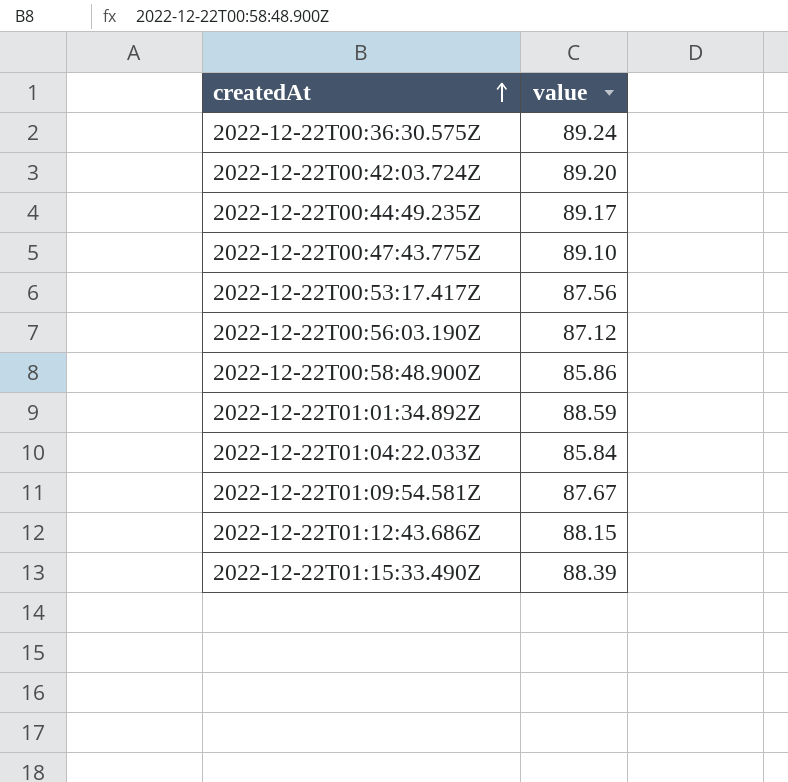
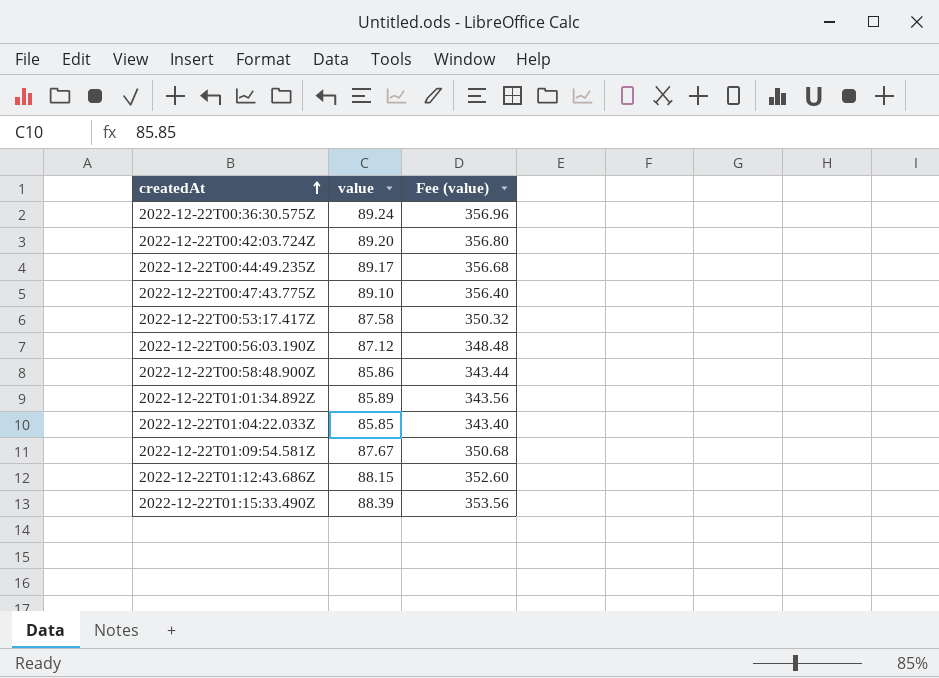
column Fee (value) | formula: none -> [value] * 4
2022-12-22T00:53:17.417Z | value: 87.56 -> 87.58
2022-12-22T01:01:34.892Z | value: 88.59 -> 85.89
2022-12-22T01:04:22.033Z | value: 85.84 -> 85.85

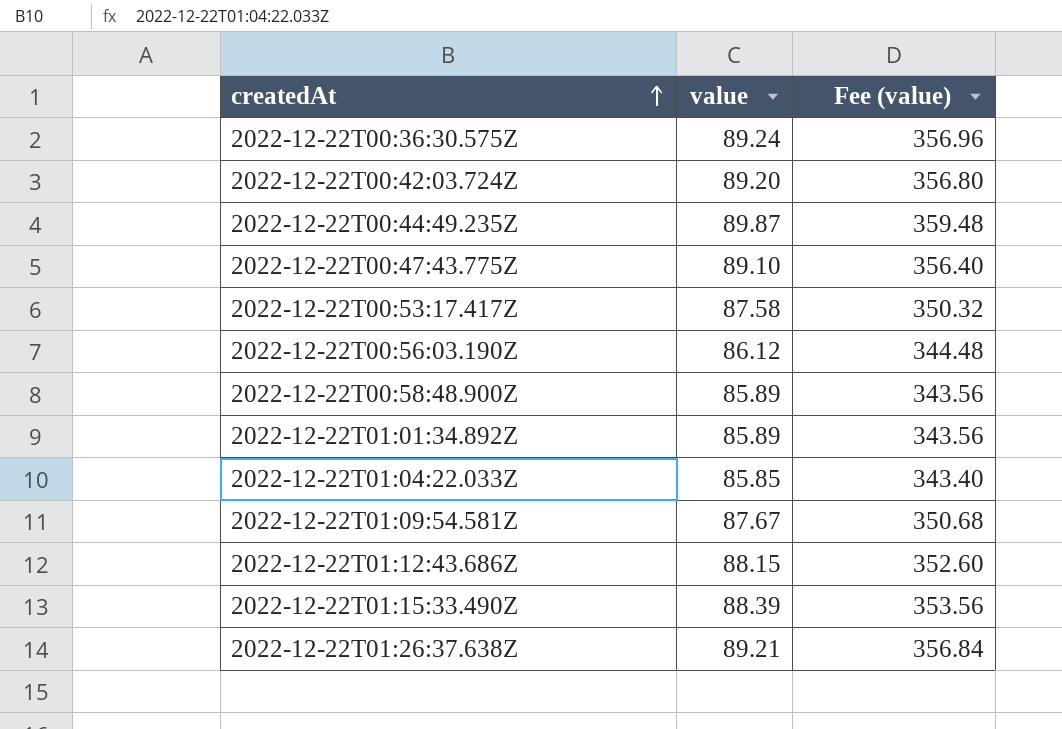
2022-12-22T00:44:49.235Z | value: 89.17 -> 89.87
2022-12-22T00:44:49.235Z | Fee (value): 356.68 -> 359.48
2022-12-22T00:56:03.190Z | value: 87.12 -> 86.12
2022-12-22T00:56:03.190Z | Fee (value): 348.48 -> 344.48
2022-12-22T00:58:48.900Z | value: 85.86 -> 85.89
2022-12-22T00:58:48.900Z | Fee (value): 343.44 -> 343.56
row 2022-12-22T01:26:37.638Z: none -> 89.21 | 356.84

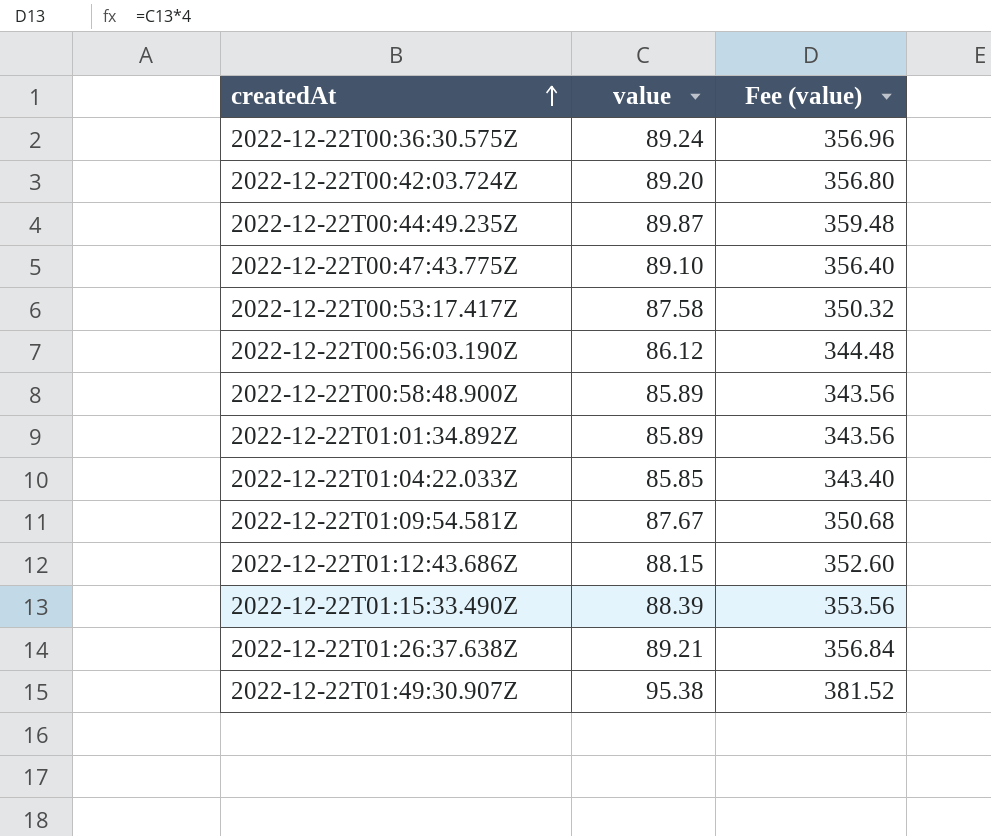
row 2022-12-22T01:49:30.907Z: none -> 95.38 | 381.52

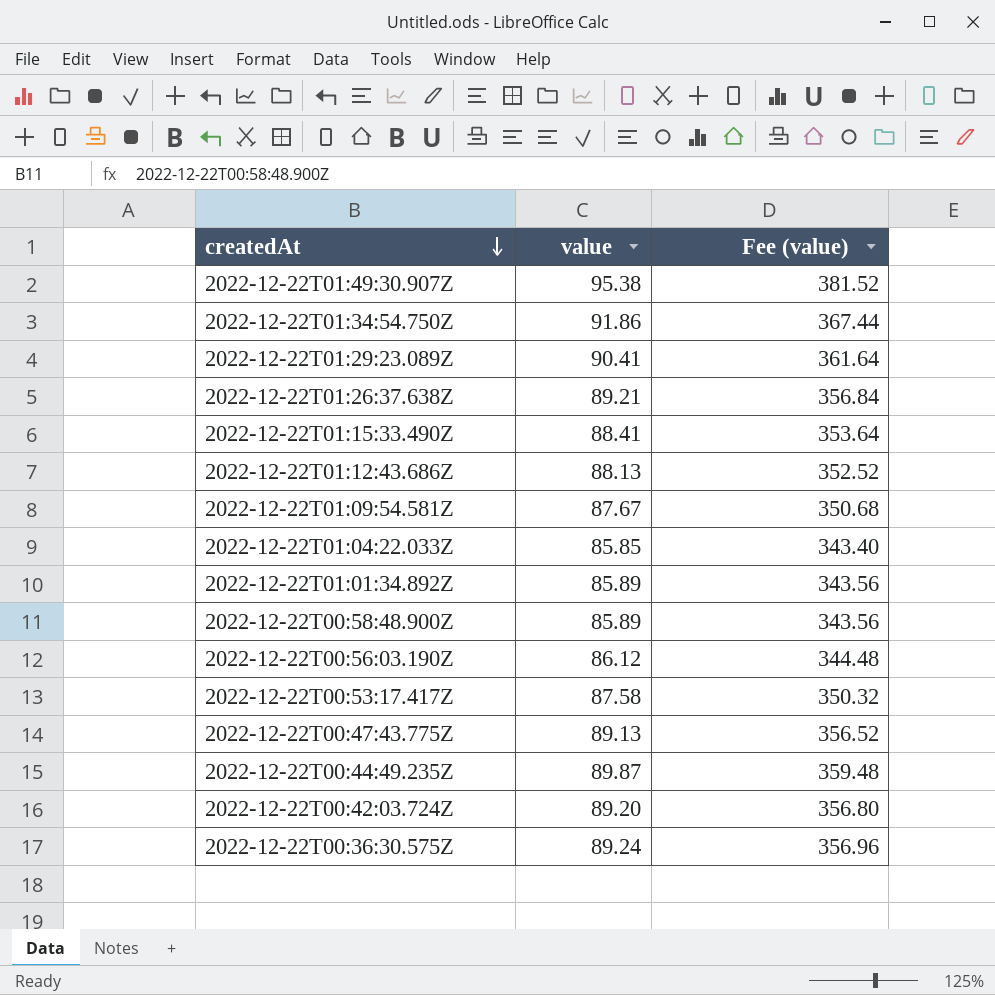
row order: createdAt ascending -> createdAt descending
row 2022-12-22T01:34:54.750Z: none -> 91.86 | 367.44
row 2022-12-22T01:29:23.089Z: none -> 90.41 | 361.64
2022-12-22T01:15:33.490Z | value: 88.39 -> 88.41
2022-12-22T01:15:33.490Z | Fee (value): 353.56 -> 353.64
2022-12-22T01:12:43.686Z | value: 88.15 -> 88.13
2022-12-22T01:12:43.686Z | Fee (value): 352.60 -> 352.52
2022-12-22T00:47:43.775Z | value: 89.10 -> 89.13
2022-12-22T00:47:43.775Z | Fee (value): 356.40 -> 356.52

